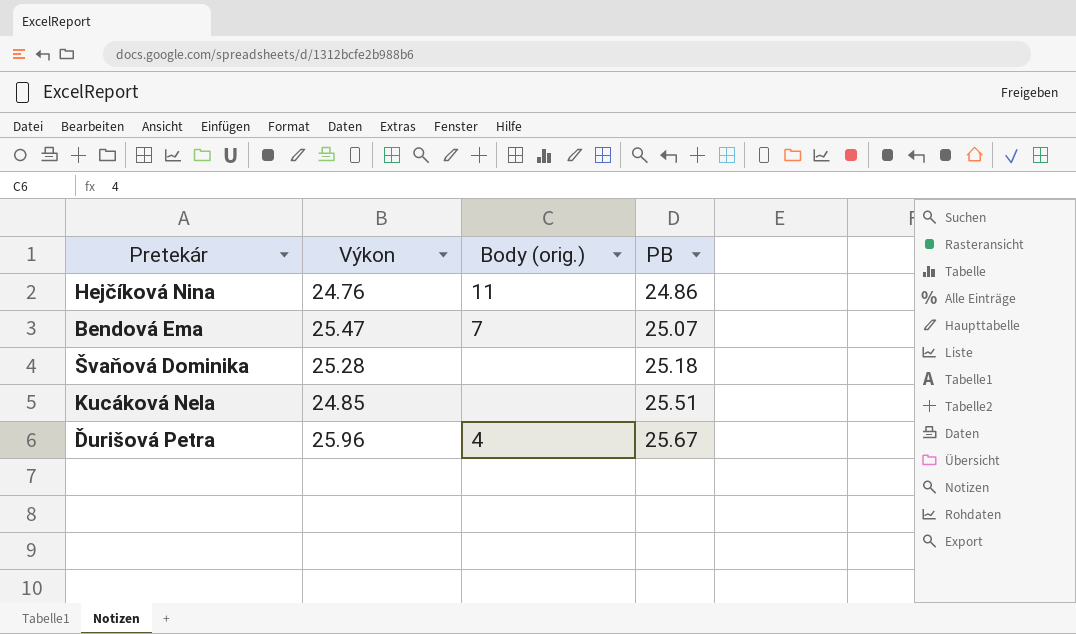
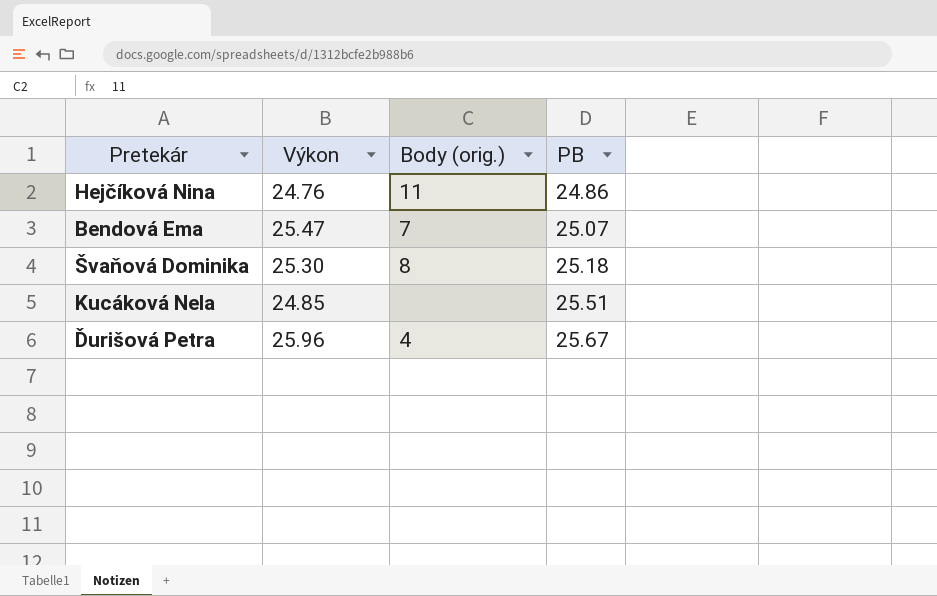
Švaňová Dominika | Výkon: 25.28 -> 25.30
Švaňová Dominika | Body (orig.): none -> 8

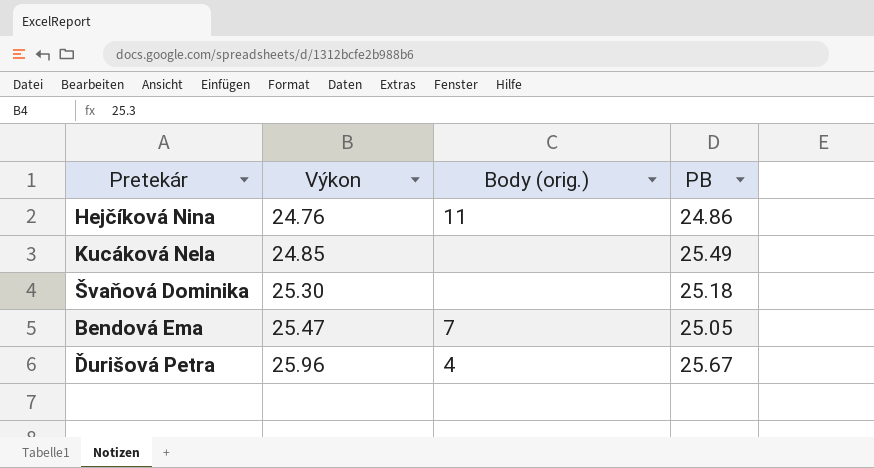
row order: PB ascending -> Výkon ascending
Kucáková Nela | PB: 25.51 -> 25.49
Švaňová Dominika | Body (orig.): 8 -> none
Bendová Ema | PB: 25.07 -> 25.05

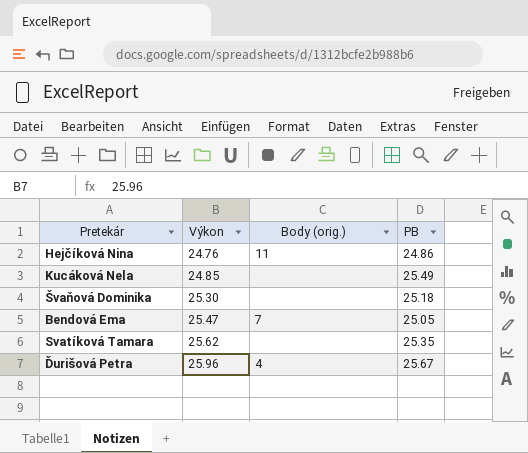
row Svatíková Tamara: none -> 25.62 | none | 25.35

